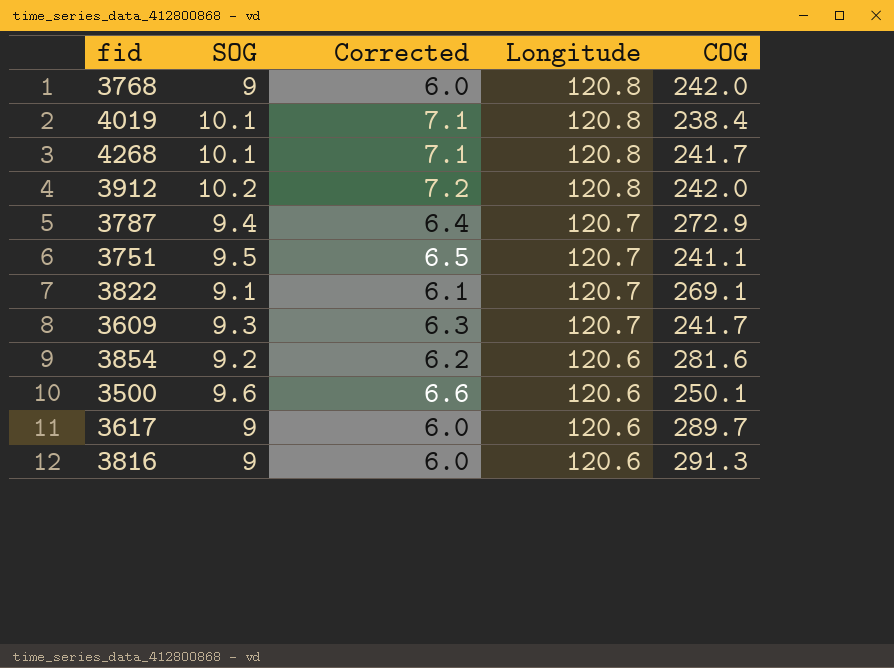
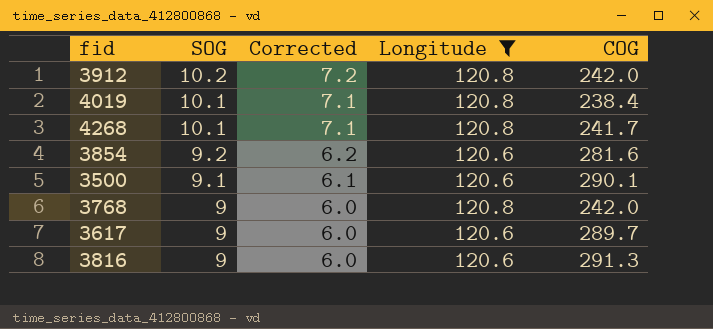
filter: none -> Longitude != 120.7
row order: Longitude descending -> SOG descending
3500 | SOG: 9.6 -> 9.1
3500 | Corrected: 6.6 -> 6.1
3500 | COG: 250.1 -> 290.1

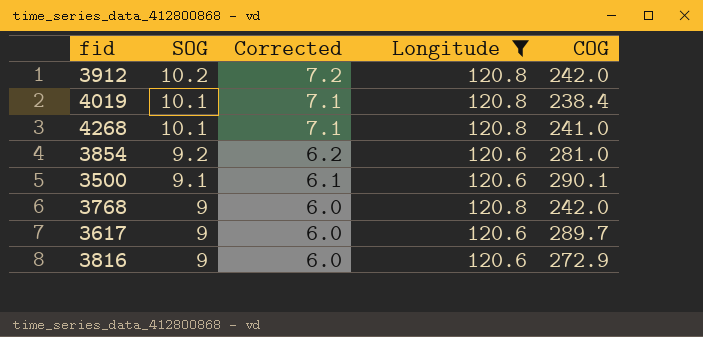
4268 | COG: 241.7 -> 241.0
3854 | COG: 281.6 -> 281.0
3816 | COG: 291.3 -> 272.9

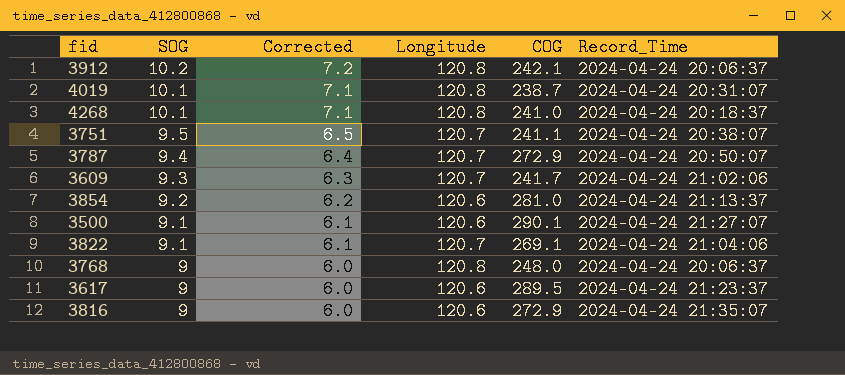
filter: Longitude != 120.7 -> none
column Record_Time | position: none -> 6
3912 | COG: 242.0 -> 242.1
4019 | COG: 238.4 -> 238.7
3768 | COG: 242.0 -> 248.0
3617 | COG: 289.7 -> 289.5

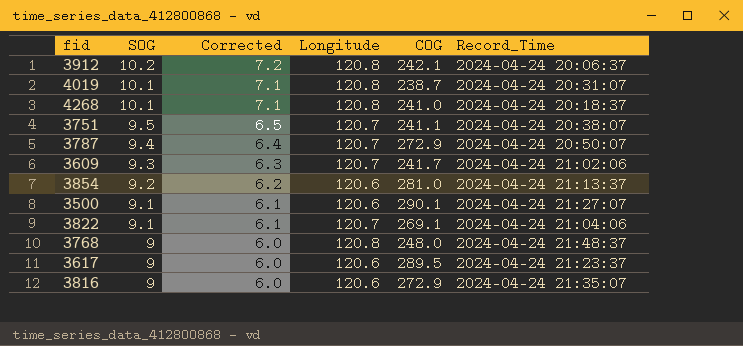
3768 | Record_Time: 2024-04-24 20:06:37 -> 2024-04-24 21:48:37

